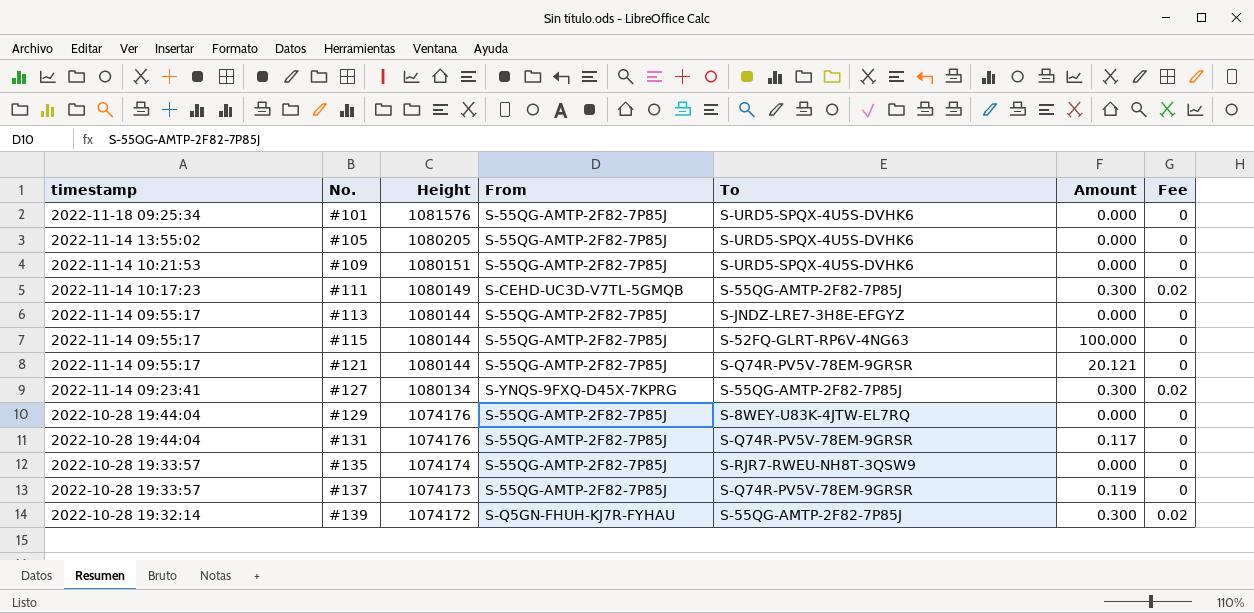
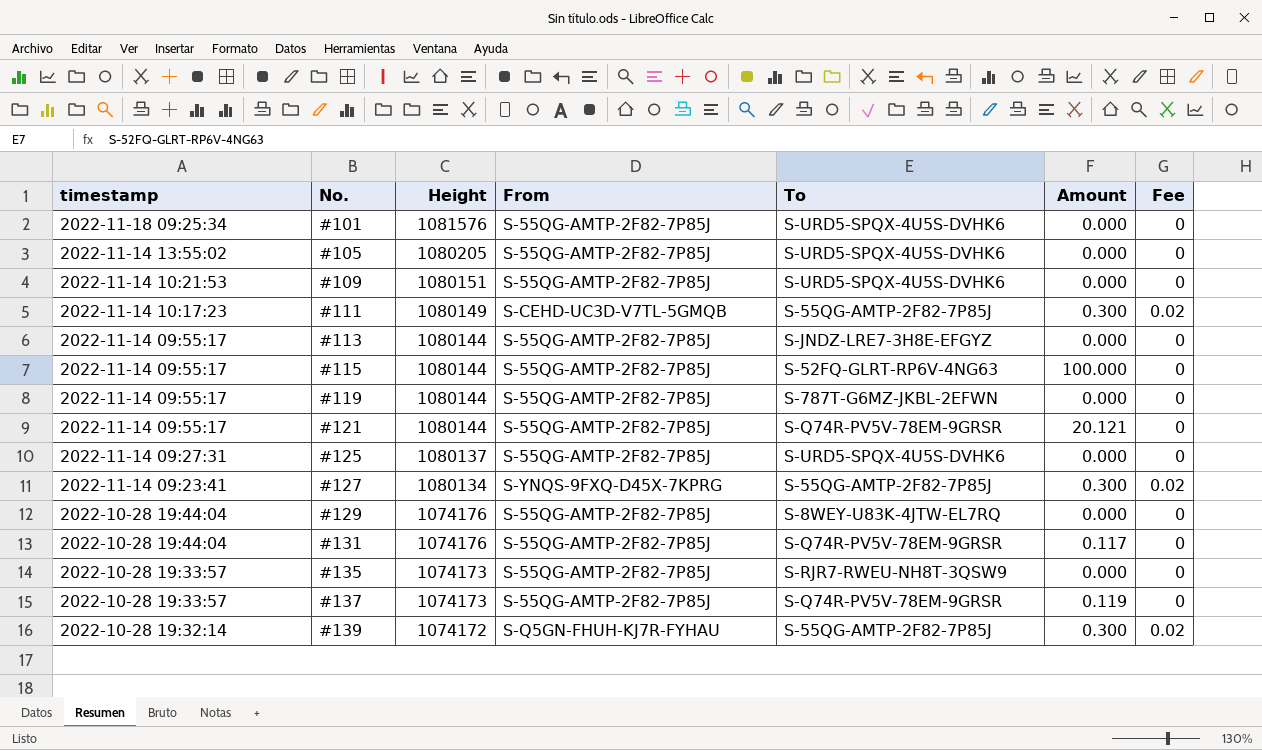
row #119: none -> 2022-11-14 09:55:17 | 1080144 | S-55QG-AMTP-2F82-7P85J | S-787T-G6MZ-JKBL-2EFWN | 0.000 | 0
row #125: none -> 2022-11-14 09:27:31 | 1080137 | S-55QG-AMTP-2F82-7P85J | S-URD5-SPQX-4U5S-DVHK6 | 0.000 | 0
#135 | Height: 1074174 -> 1074173

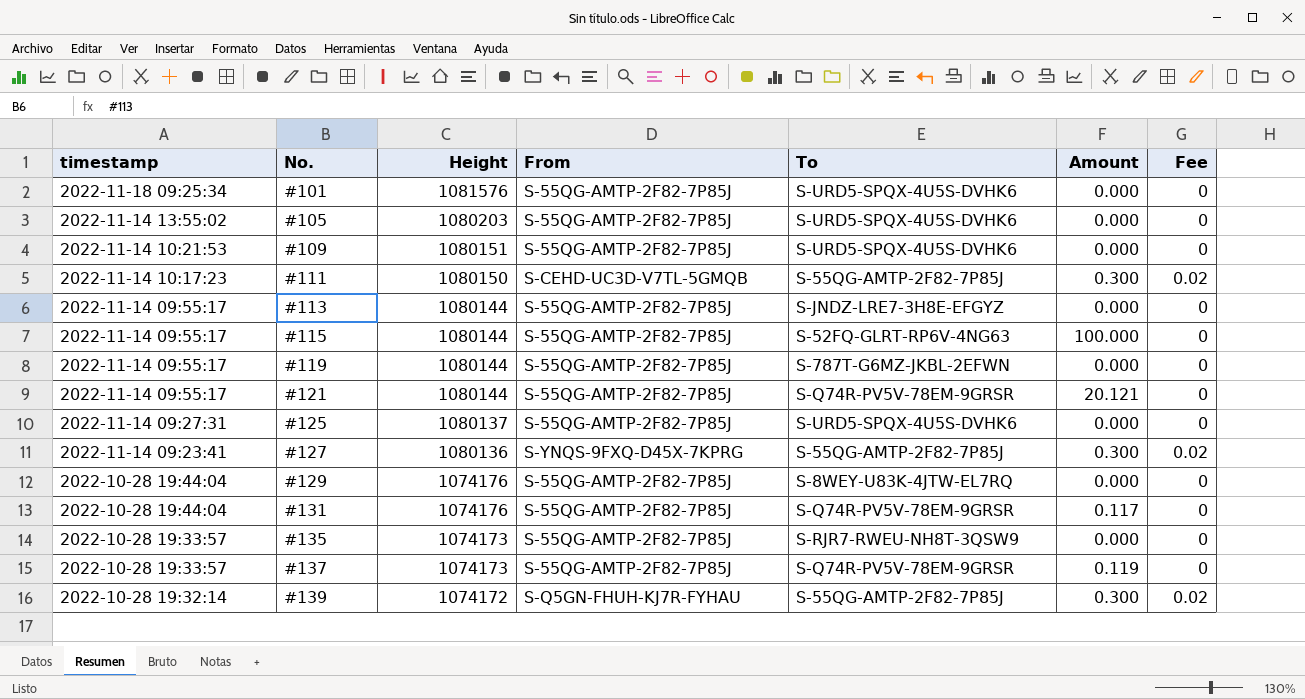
#105 | Height: 1080205 -> 1080203
#111 | Height: 1080149 -> 1080150
#127 | Height: 1080134 -> 1080136

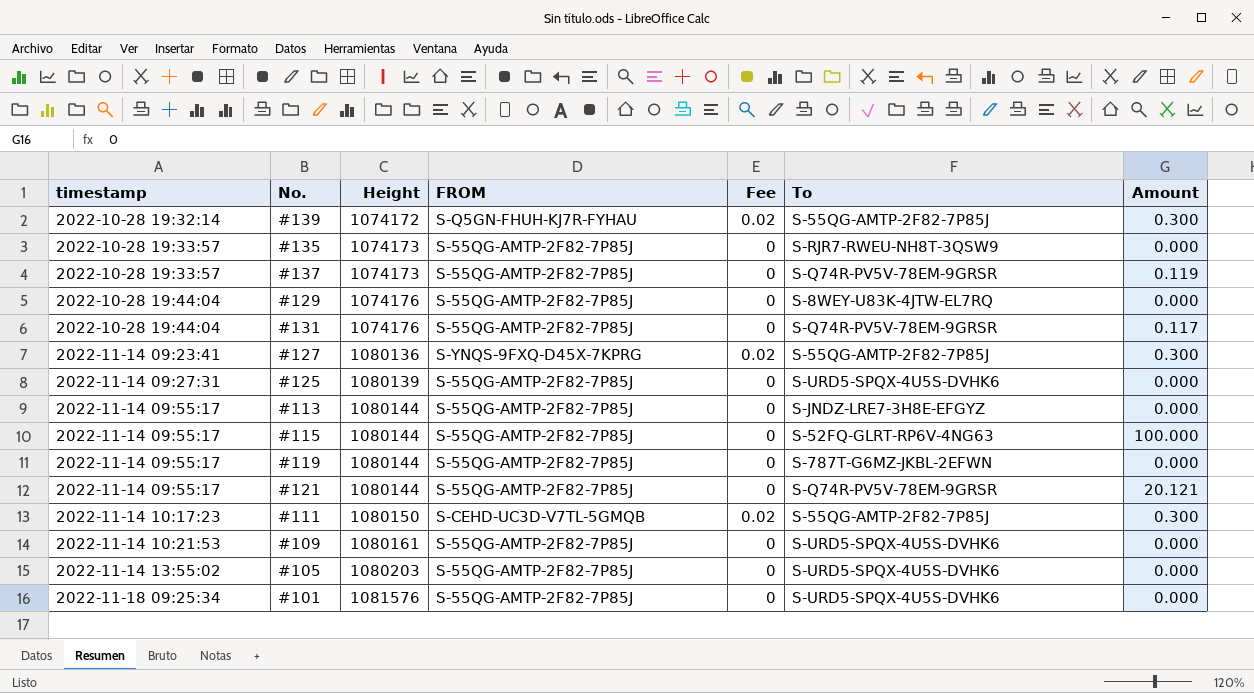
row order: timestamp descending -> timestamp ascending
column name: From -> FROM
column Fee | position: 7 -> 5
#125 | Height: 1080137 -> 1080139
#109 | Height: 1080151 -> 1080161

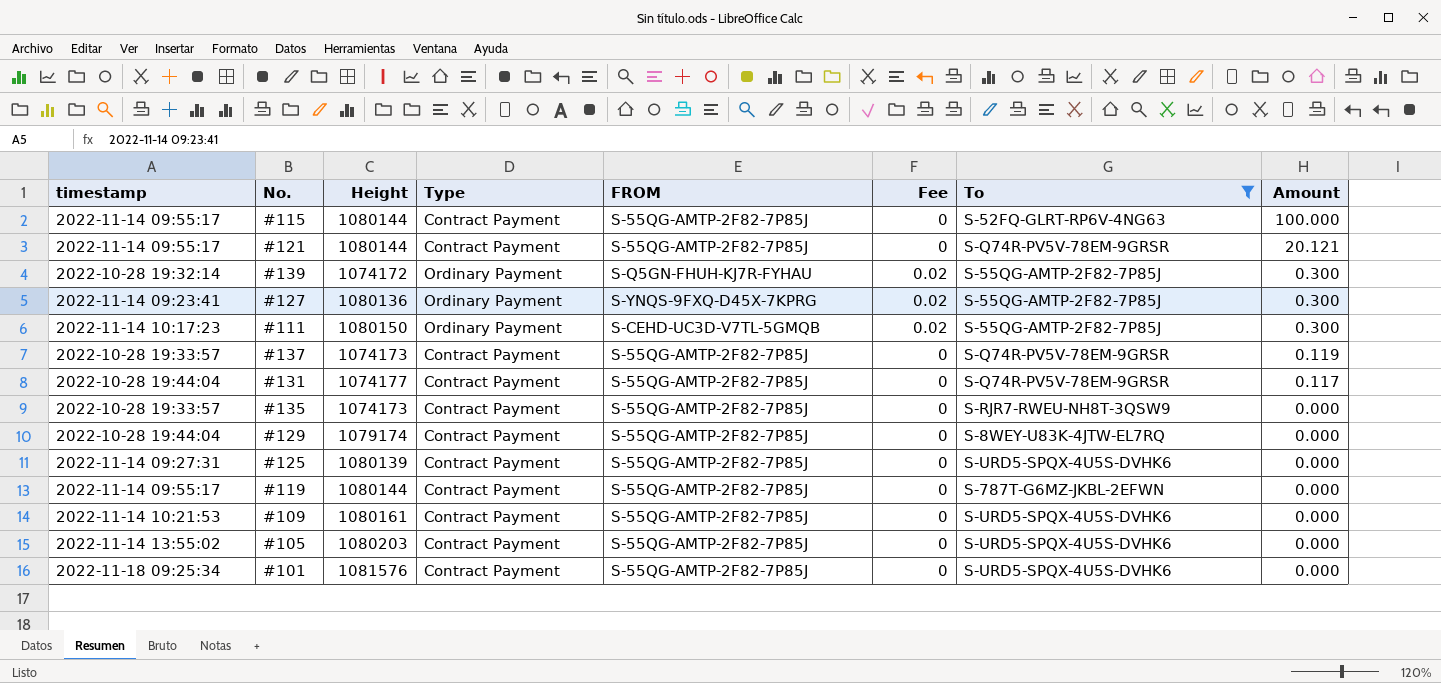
filter: none -> To != S-JNDZ-LRE7-3H8E-EFGYZ
row order: timestamp ascending -> Amount descending
column Type | position: none -> 4
#131 | Height: 1074176 -> 1074177
#129 | Height: 1074176 -> 1079174

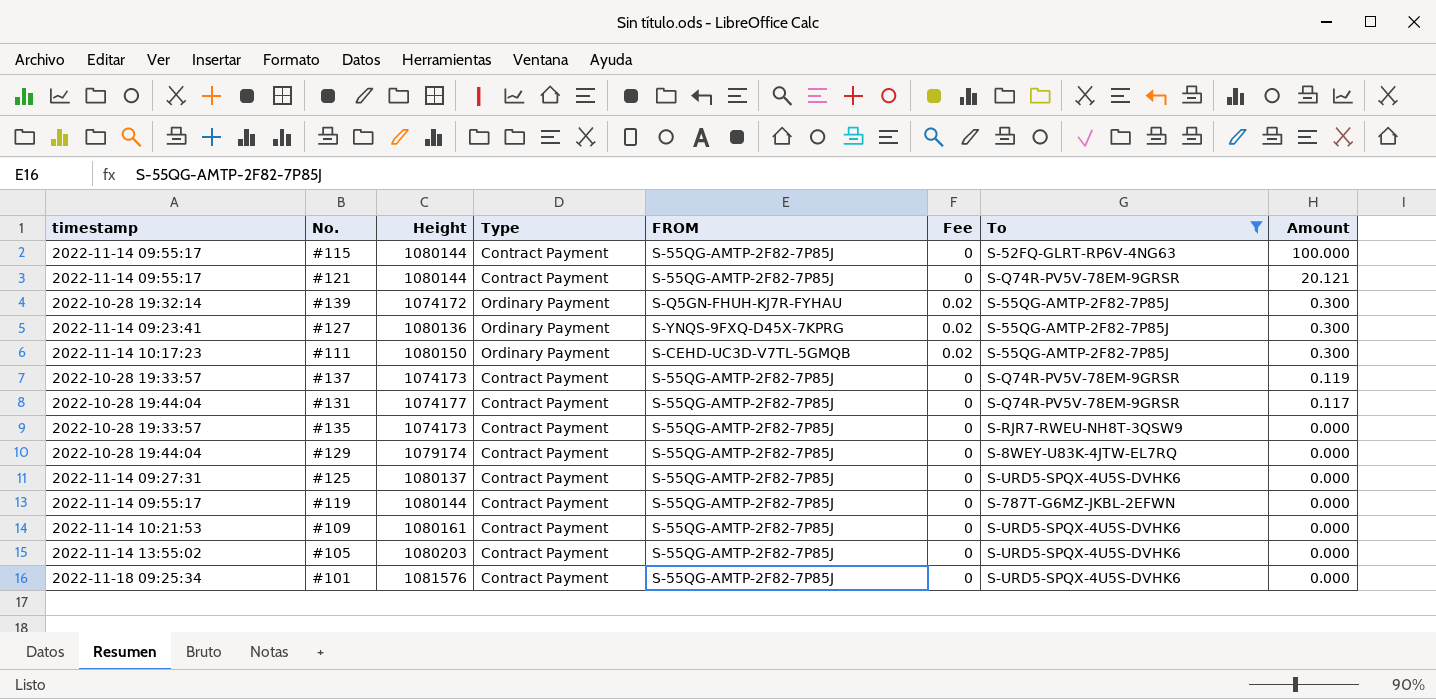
#125 | Height: 1080139 -> 1080137

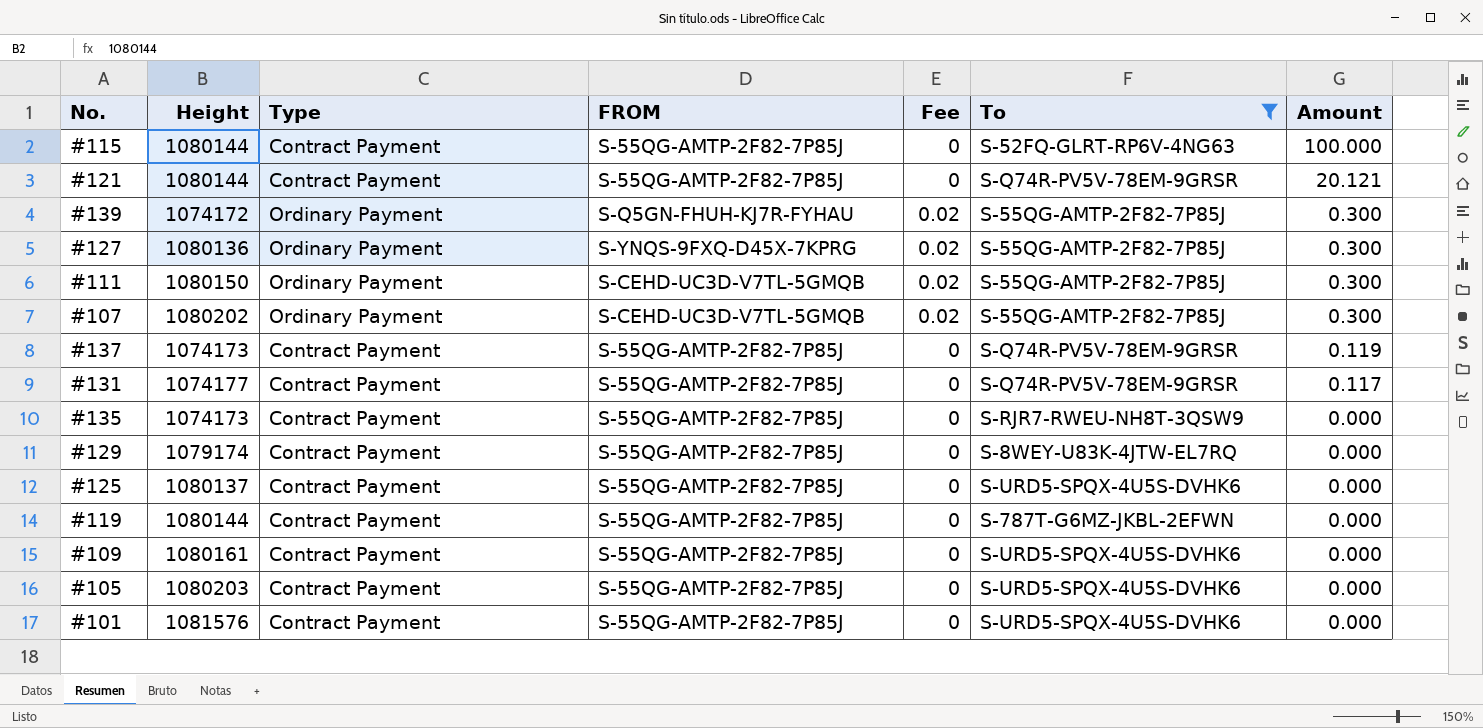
column timestamp | position: 1 -> none
row #107: none -> 1080202 | Ordinary Payment | S-CEHD-UC3D-V7TL-5GMQB | 0.02 | S-55QG-AMTP-2F82-7P85J | 0.300

